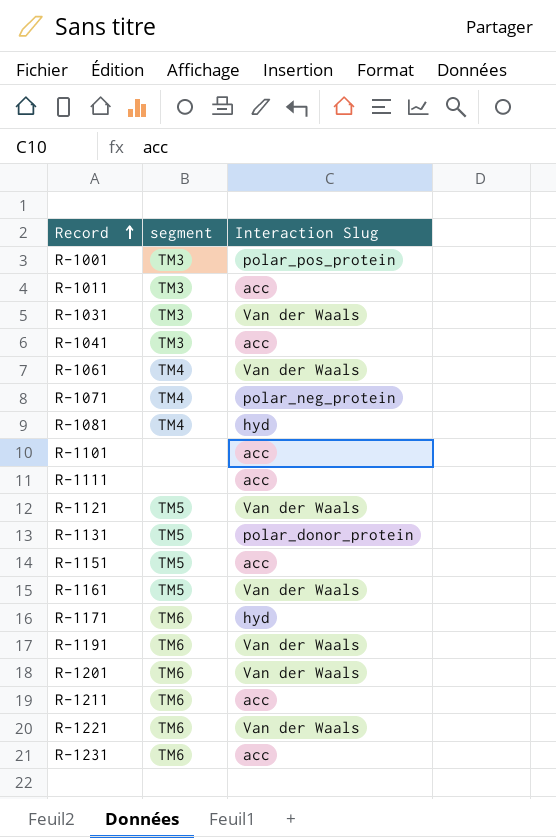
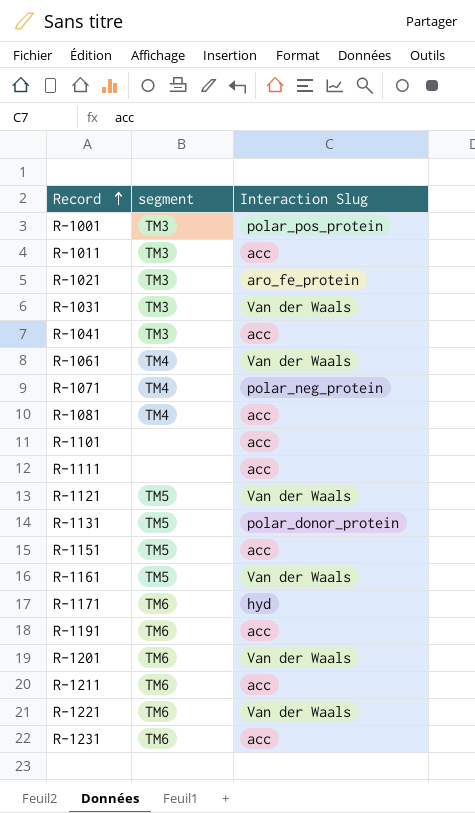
row R-1021: none -> TM3 | aro_fe_protein
R-1081 | Interaction Slug: hyd -> acc
R-1191 | Interaction Slug: Van der Waals -> acc

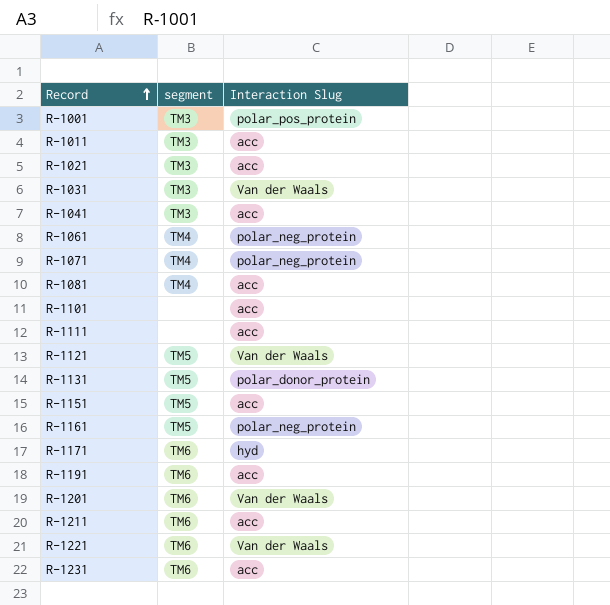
R-1021 | Interaction Slug: aro_fe_protein -> acc
R-1061 | Interaction Slug: Van der Waals -> polar_neg_protein
R-1161 | Interaction Slug: Van der Waals -> polar_neg_protein

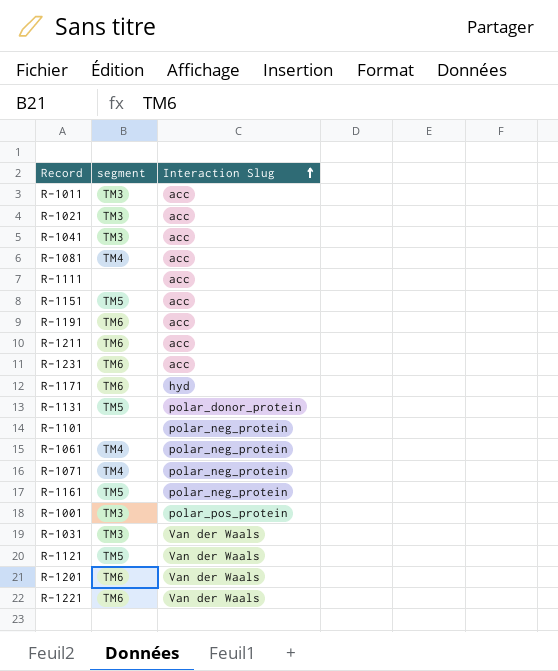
row order: Record ascending -> Interaction Slug ascending
R-1101 | Interaction Slug: acc -> polar_neg_protein

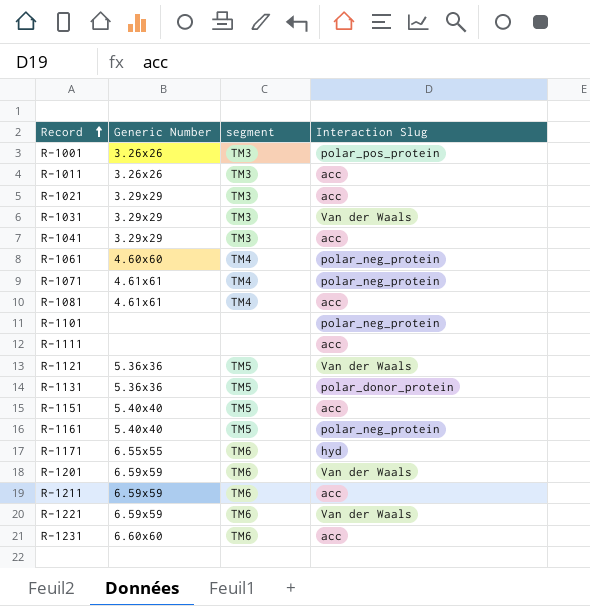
row order: Interaction Slug ascending -> Record ascending
column Generic Number | position: none -> 2
row R-1191: TM6 | acc -> none

